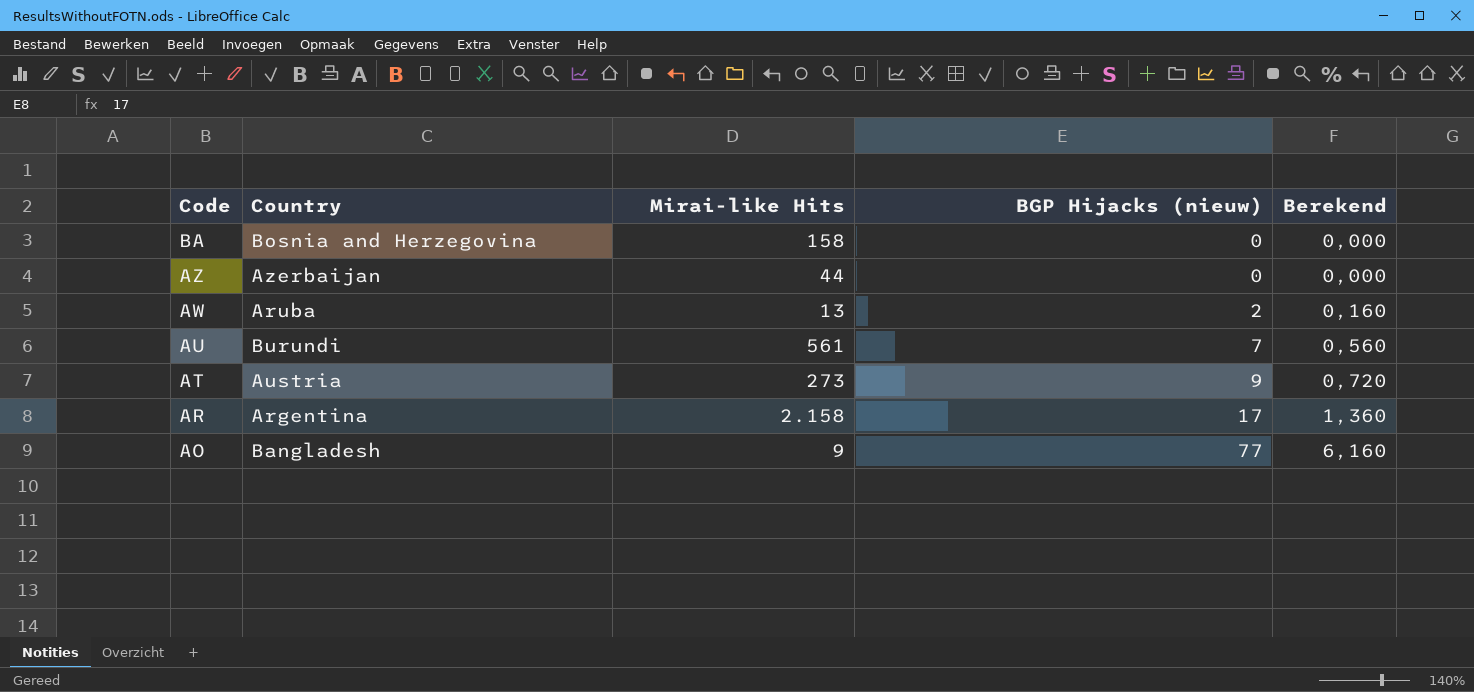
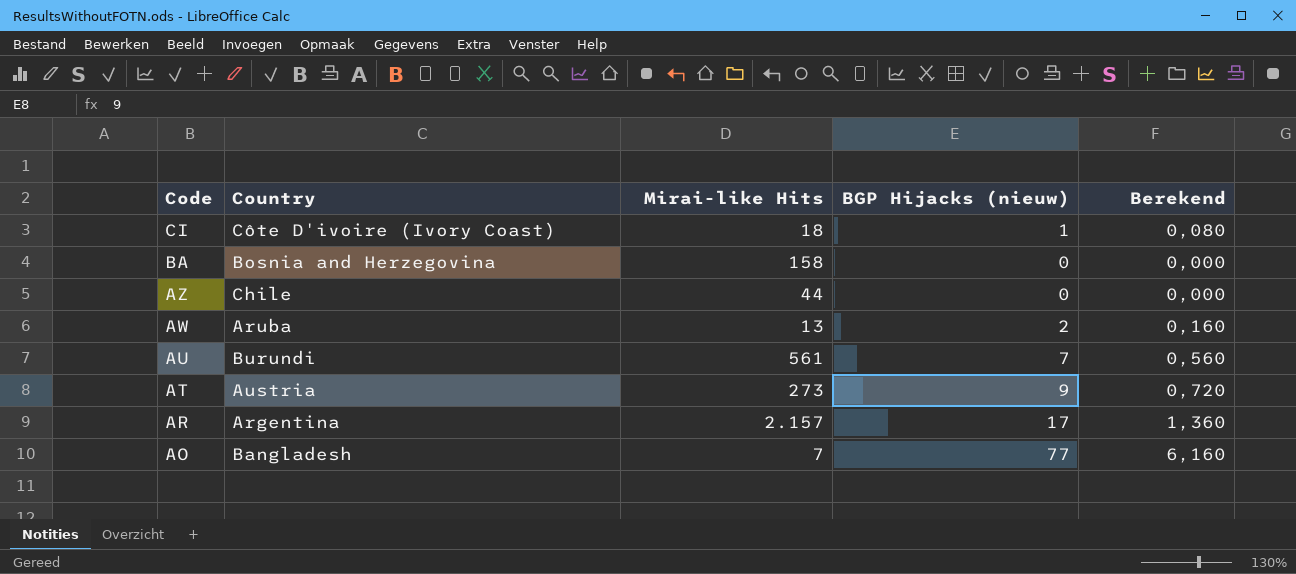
row CI: none -> Côte D'ivoire (Ivory Coast) | 18 | 1 | 0,080
AZ | Country: Azerbaijan -> Chile
AR | Mirai-like Hits: 2.158 -> 2.157
AO | Mirai-like Hits: 9 -> 7

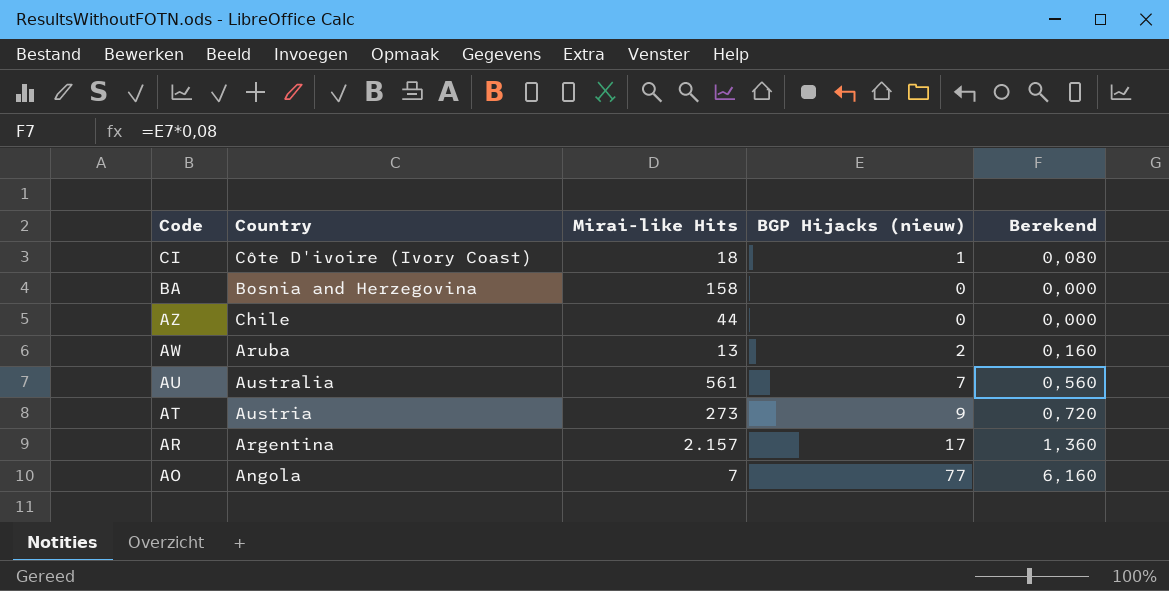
AU | Country: Burundi -> Australia
AO | Country: Bangladesh -> Angola

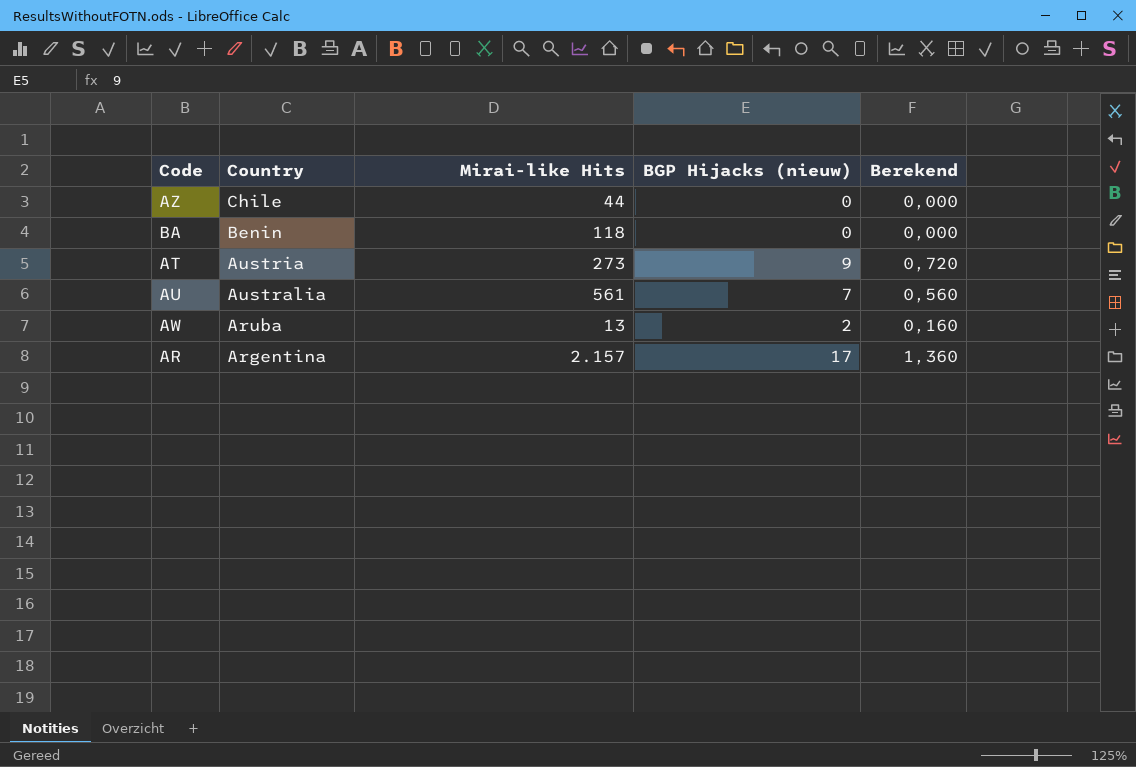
row order: Code descending -> Country descending
row CI: Côte D'ivoire (Ivory Coast) | 18 | 1 | 0,080 -> none
row AO: Angola | 7 | 77 | 6,160 -> none
BA | Country: Bosnia and Herzegovina -> Benin
BA | Mirai-like Hits: 158 -> 118

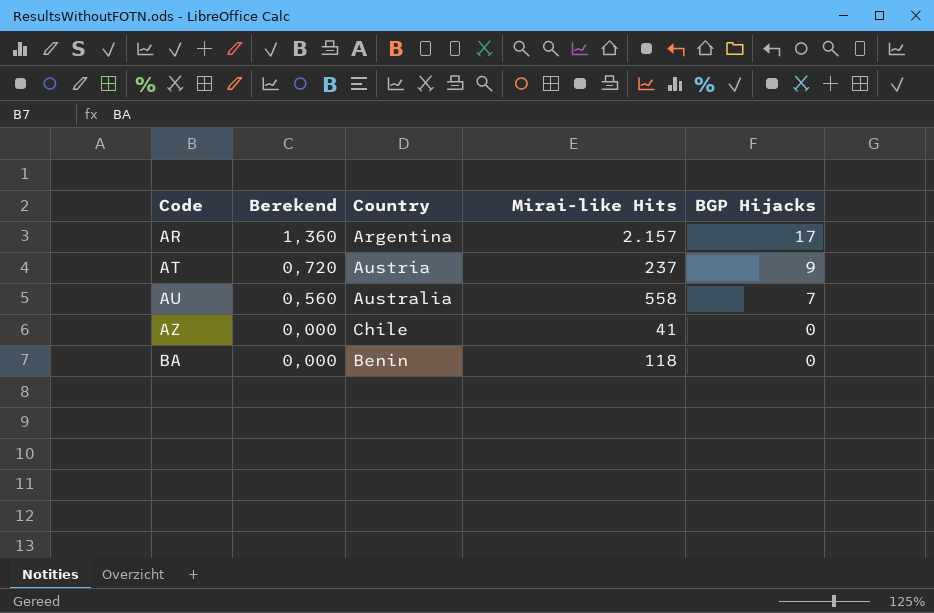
row order: Country descending -> Code ascending
column Berekend | position: 5 -> 2
column name: BGP Hijacks (nieuw) -> BGP Hijacks
row AW: Aruba | 13 | 2 | 0,160 -> none
AT | Mirai-like Hits: 273 -> 237
AU | Mirai-like Hits: 561 -> 558
AZ | Mirai-like Hits: 44 -> 41

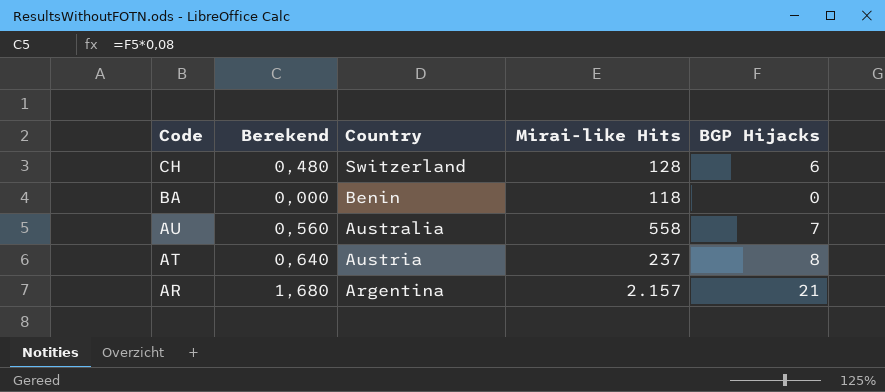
row order: Code ascending -> Code descending
row AZ: 0,000 | Chile | 41 | 0 -> none
row CH: none -> 0,480 | Switzerland | 128 | 6
AT | Berekend: 0,720 -> 0,640
AT | BGP Hijacks: 9 -> 8
AR | Berekend: 1,360 -> 1,680
AR | BGP Hijacks: 17 -> 21

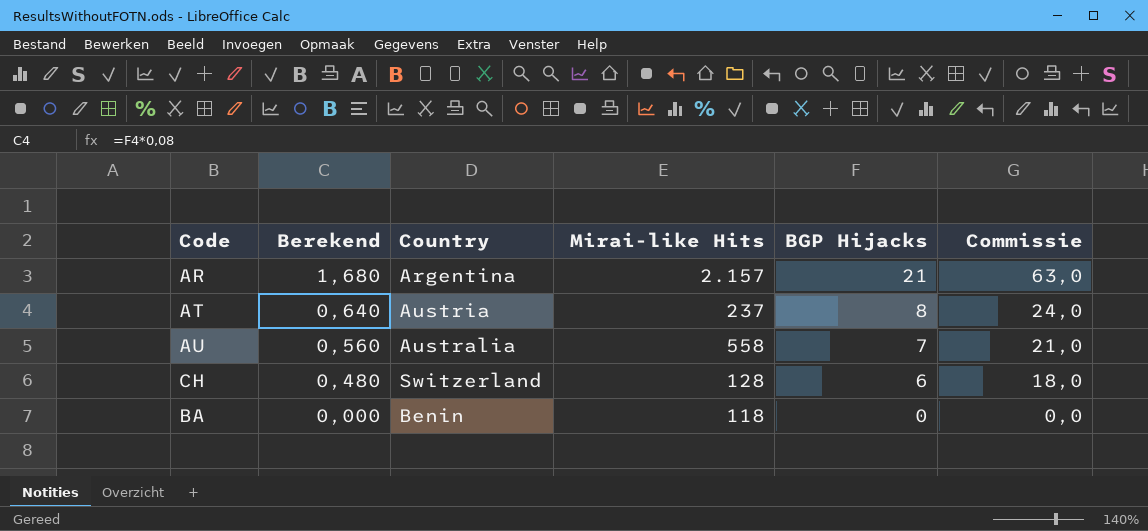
row order: Code descending -> Berekend descending
column Commissie | formula: none -> [BGP Hijacks] * 3

